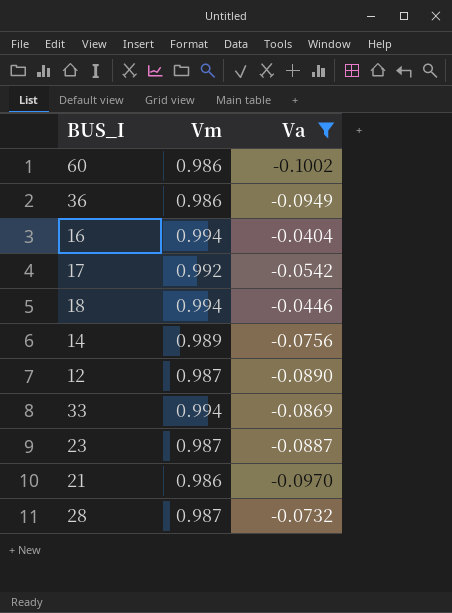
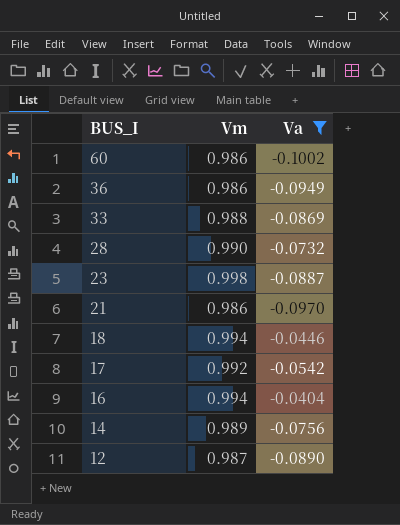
row order: none -> BUS_I descending
33 | Vm: 0.994 -> 0.988
28 | Vm: 0.987 -> 0.990
23 | Vm: 0.987 -> 0.998

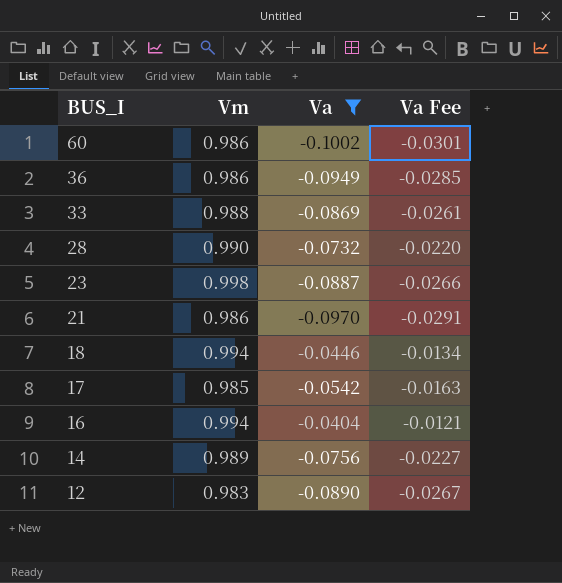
column Va Fee | formula: none -> [Va] * 0.3
17 | Vm: 0.992 -> 0.985
12 | Vm: 0.987 -> 0.983

